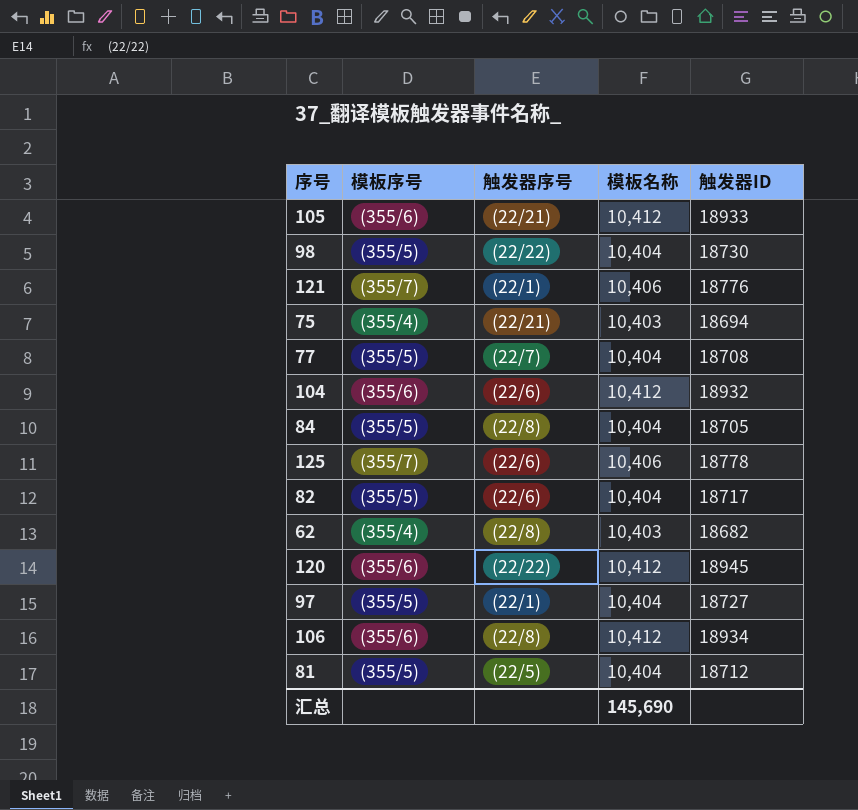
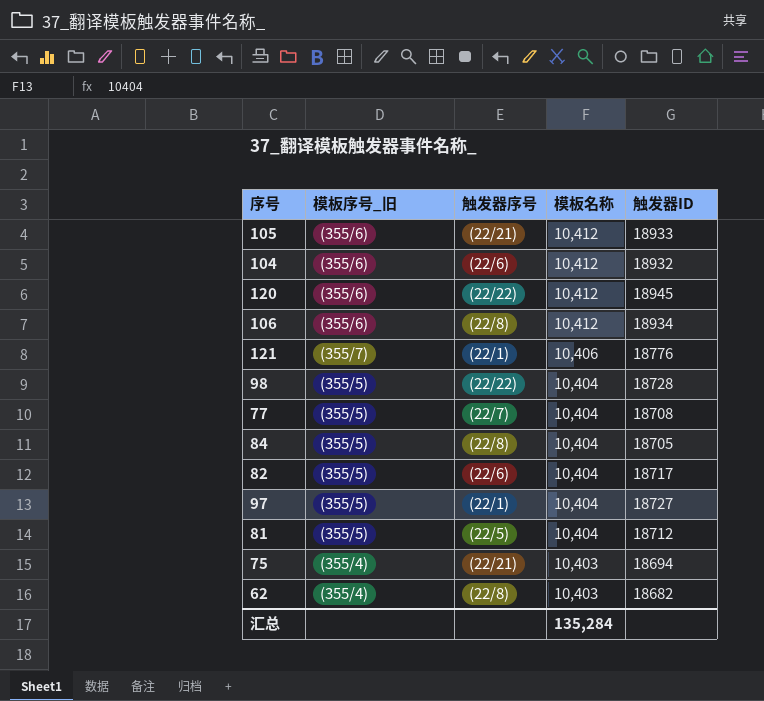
row order: none -> 模板名称 descending
column name: 模板序号 -> 模板序号_旧
row 125: (355/7) | (22/6) | 10,406 | 18778 -> none
98 | 触发器ID: 18730 -> 18728
汇总 | 模板名称: 145,690 -> 135,284

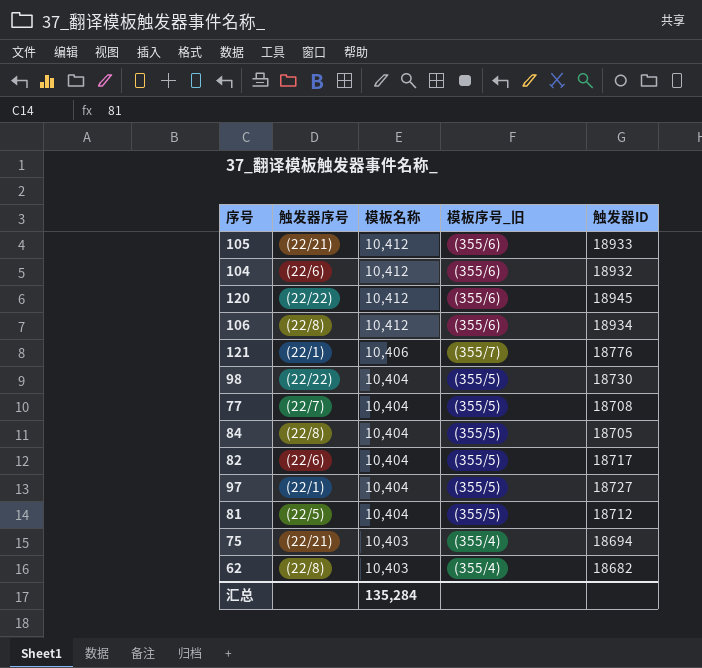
column 模板序号_旧 | position: 2 -> 4
98 | 触发器ID: 18728 -> 18730

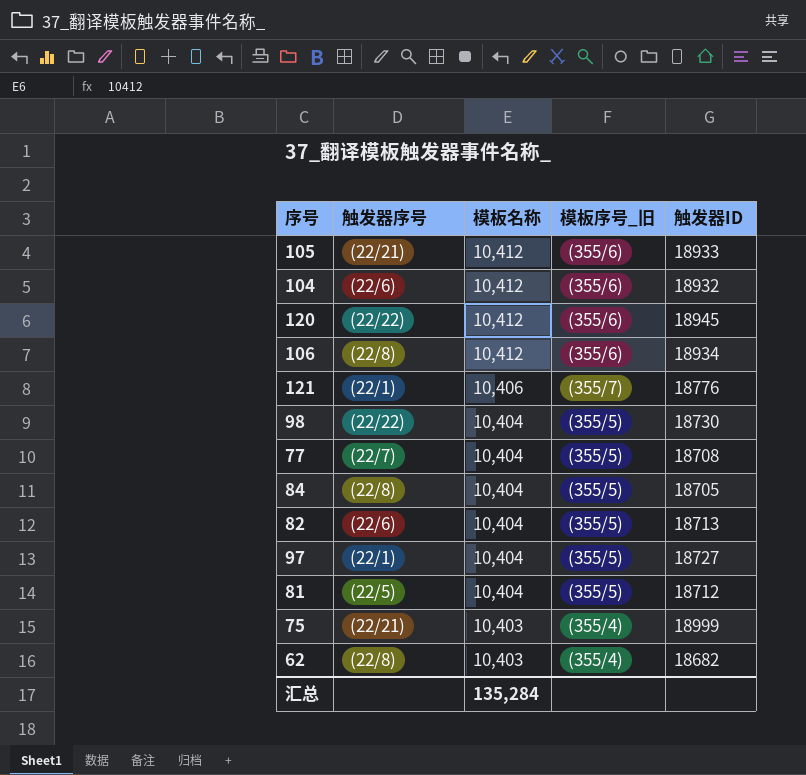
82 | 触发器ID: 18717 -> 18713
75 | 触发器ID: 18694 -> 18999

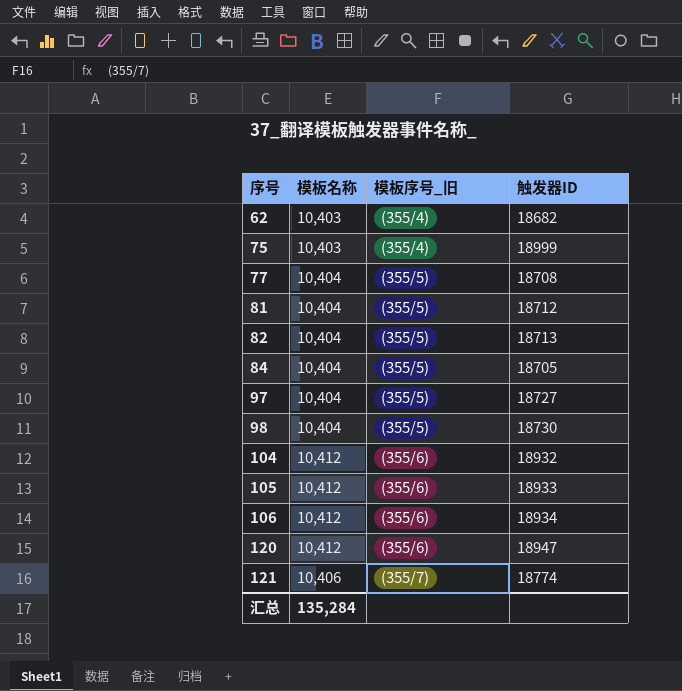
row order: 模板名称 descending -> 序号 ascending
column 触发器序号 | position: 2 -> none
120 | 触发器ID: 18945 -> 18947
121 | 触发器ID: 18776 -> 18774

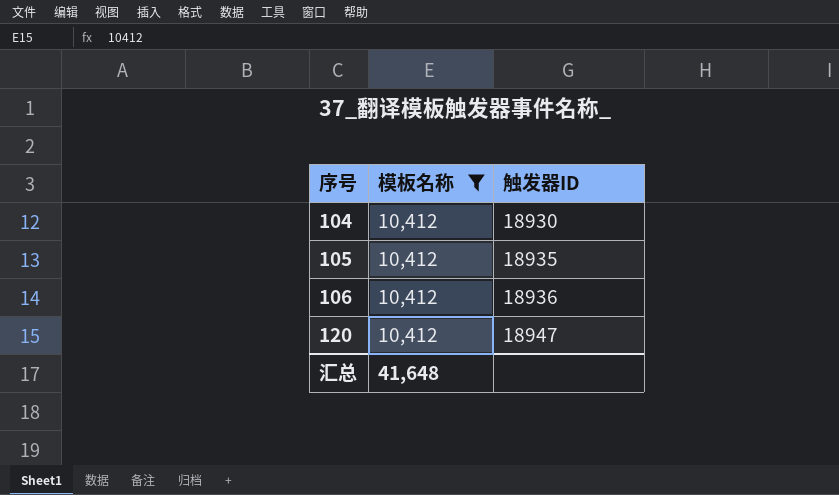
filter: none -> 模板名称 = 10,412
column 模板序号_旧 | position: 3 -> none
104 | 触发器ID: 18932 -> 18930
105 | 触发器ID: 18933 -> 18935
106 | 触发器ID: 18934 -> 18936
汇总 | 模板名称: 135,284 -> 41,648

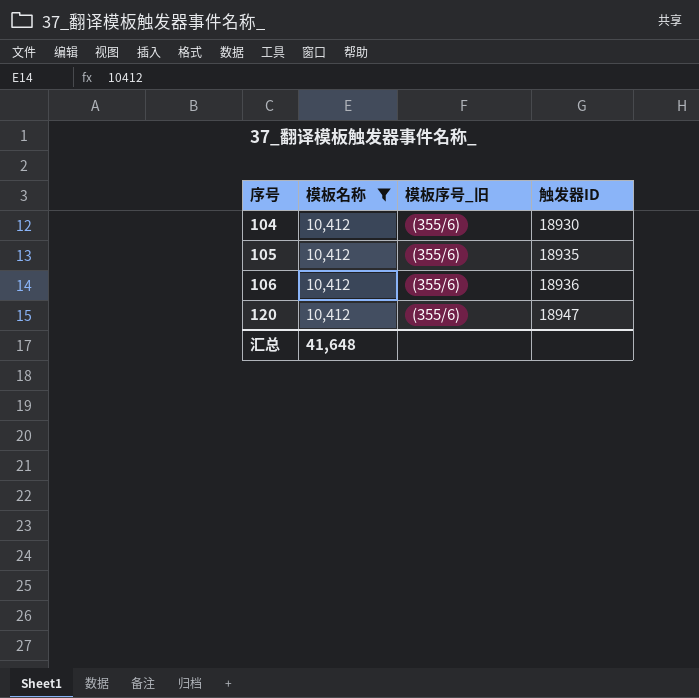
column 模板序号_旧 | position: none -> 3

